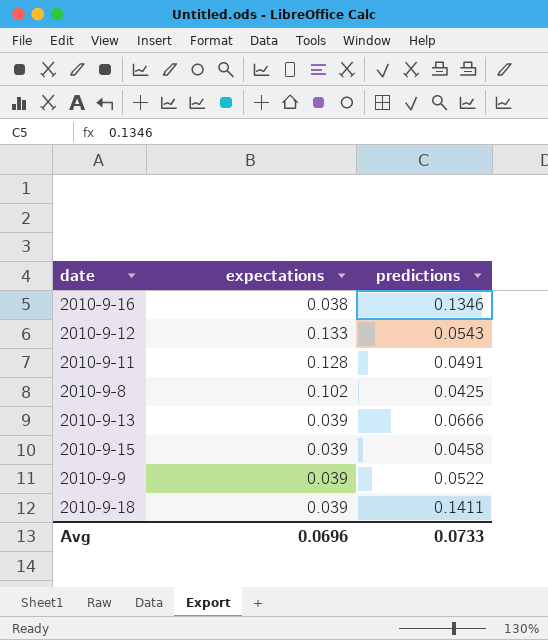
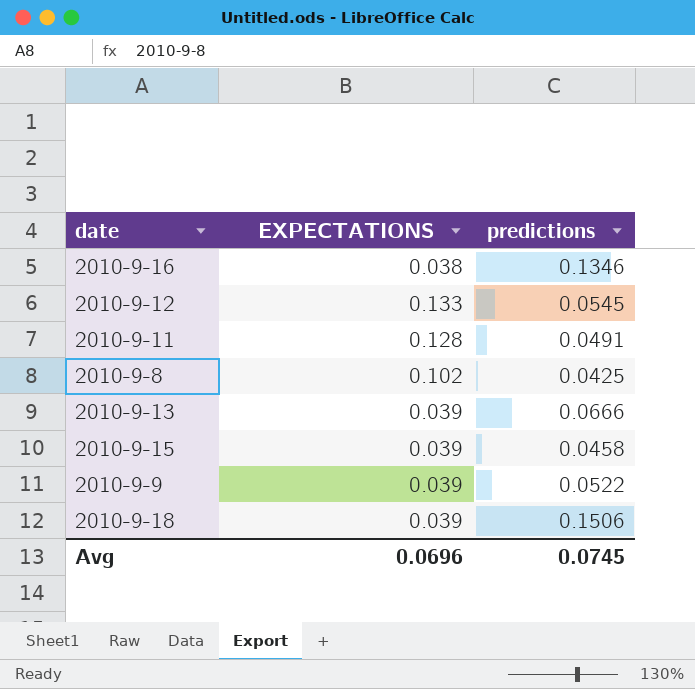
column name: expectations -> EXPECTATIONS
2010-9-12 | predictions: 0.0543 -> 0.0545
2010-9-18 | predictions: 0.1411 -> 0.1506
Avg | predictions: 0.0733 -> 0.0745

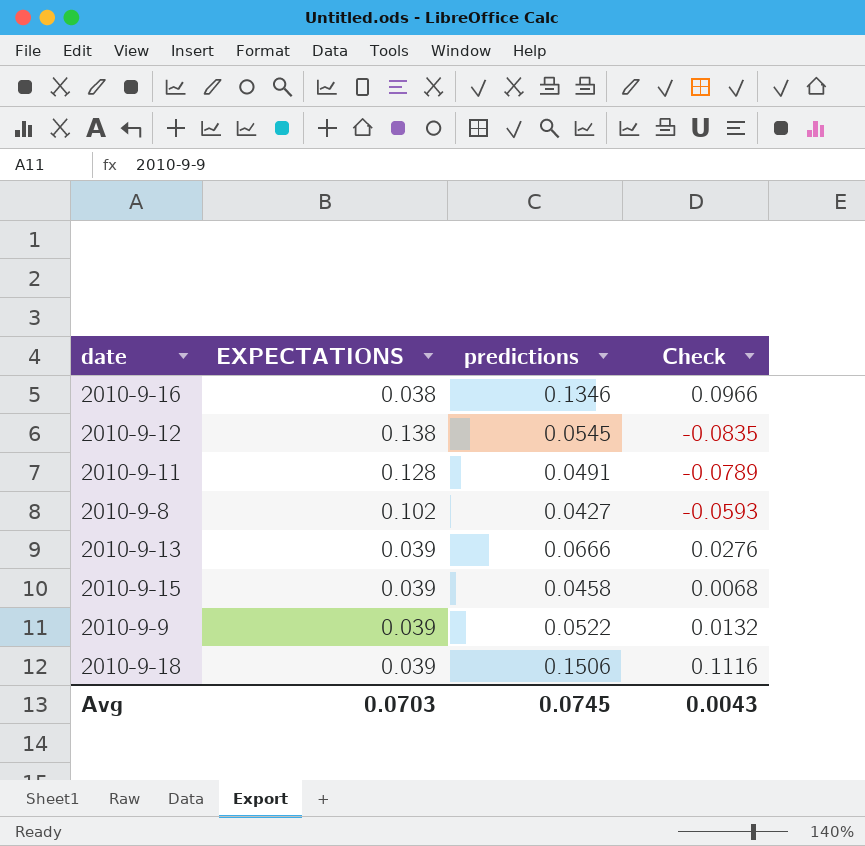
column Check | formula: none -> [predictions] - [EXPECTATIONS]
2010-9-12 | EXPECTATIONS: 0.133 -> 0.138
2010-9-8 | predictions: 0.0425 -> 0.0427
Avg | EXPECTATIONS: 0.0696 -> 0.0703

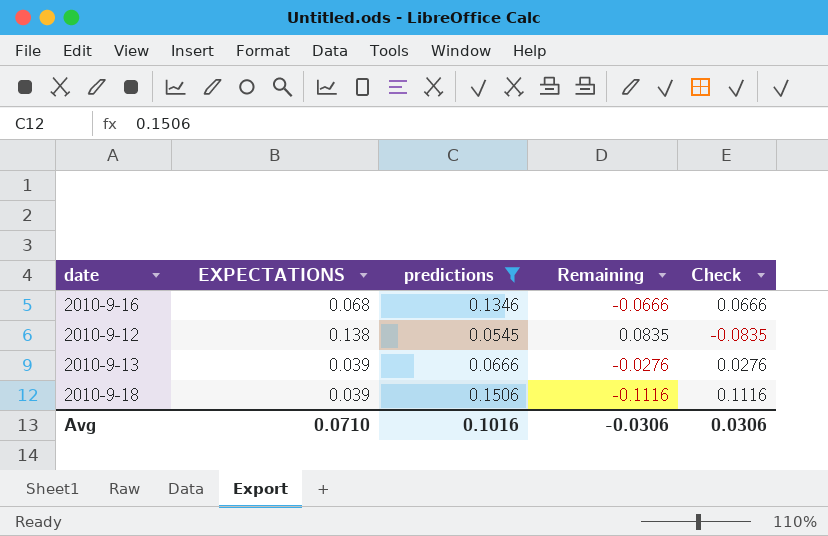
filter: none -> predictions >= 0.0545
column Remaining | formula: none -> [EXPECTATIONS] - [predictions]
2010-9-16 | EXPECTATIONS: 0.038 -> 0.068
2010-9-16 | Check: 0.0966 -> 0.0666
Avg | EXPECTATIONS: 0.0703 -> 0.0710
Avg | predictions: 0.0745 -> 0.1016
Avg | Check: 0.0043 -> 0.0306

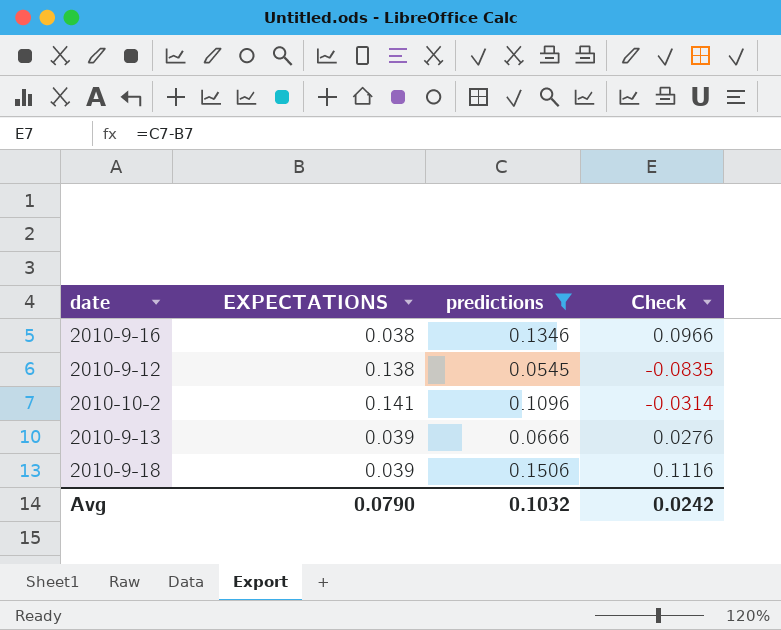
column Remaining | formula: [EXPECTATIONS] - [predictions] -> none
2010-9-16 | EXPECTATIONS: 0.068 -> 0.038
2010-9-16 | Check: 0.0666 -> 0.0966
row 2010-10-2: none -> 0.141 | 0.1096 | -0.0314
Avg | EXPECTATIONS: 0.0710 -> 0.0790
Avg | predictions: 0.1016 -> 0.1032
Avg | Check: 0.0306 -> 0.0242

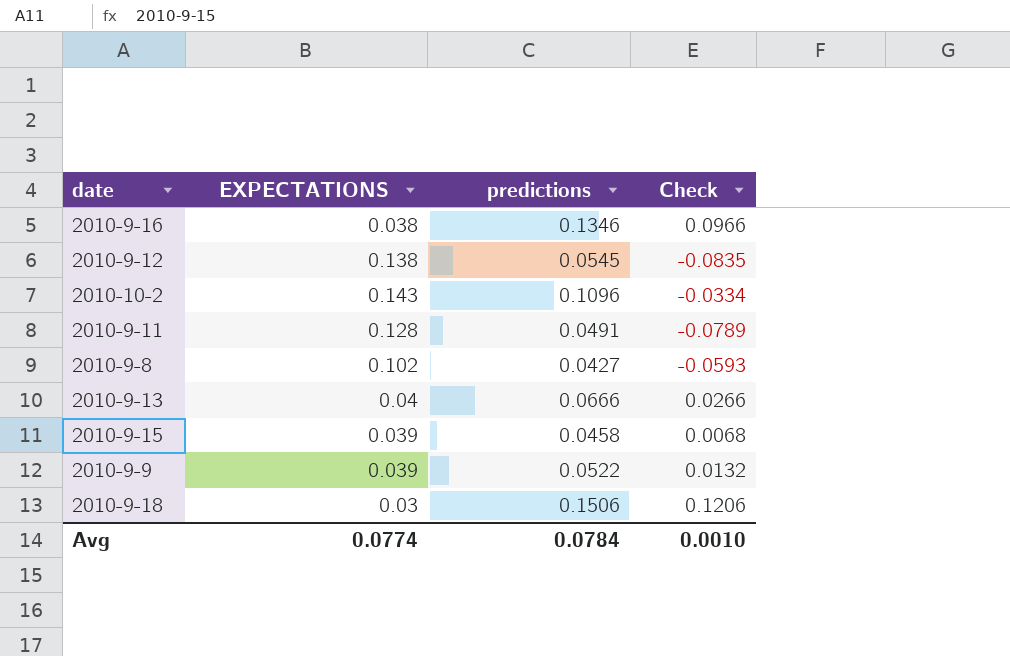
filter: predictions >= 0.0545 -> none
2010-10-2 | EXPECTATIONS: 0.141 -> 0.143
2010-10-2 | Check: -0.0314 -> -0.0334
2010-9-13 | EXPECTATIONS: 0.039 -> 0.04
2010-9-13 | Check: 0.0276 -> 0.0266
2010-9-18 | EXPECTATIONS: 0.039 -> 0.03
2010-9-18 | Check: 0.1116 -> 0.1206
Avg | EXPECTATIONS: 0.0790 -> 0.0774
Avg | predictions: 0.1032 -> 0.0784
Avg | Check: 0.0242 -> 0.0010

